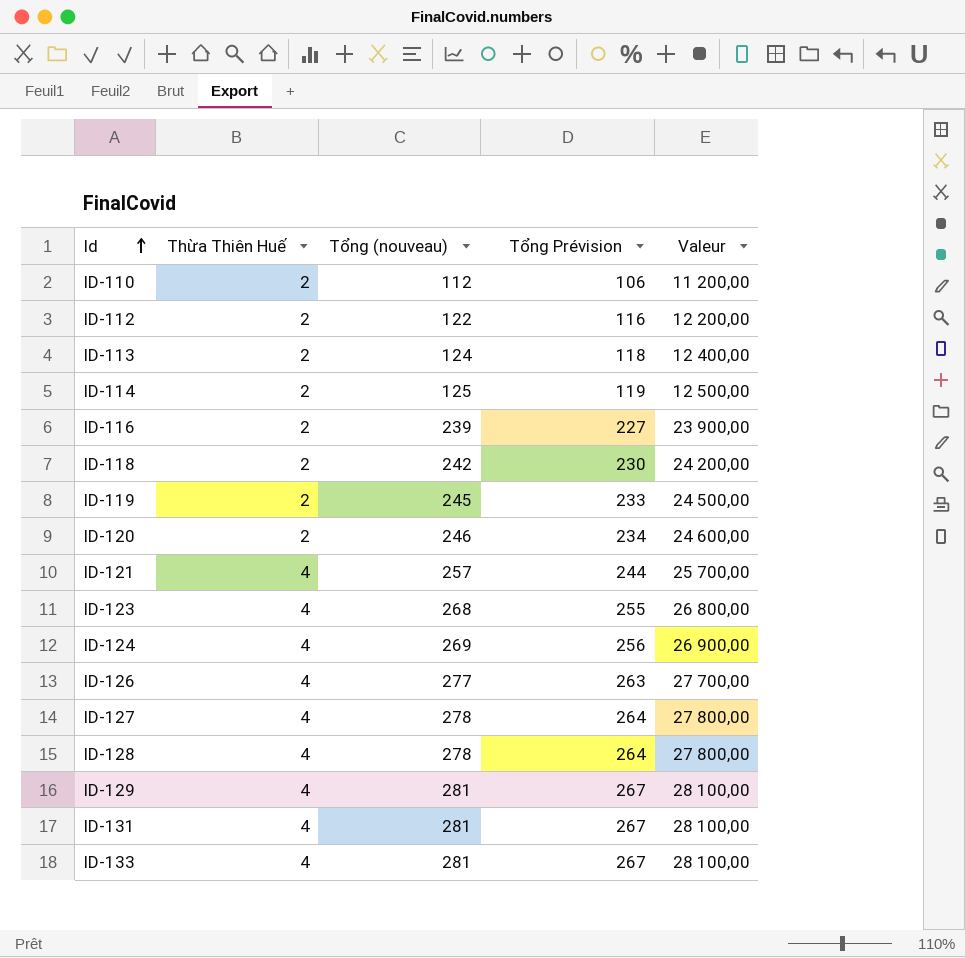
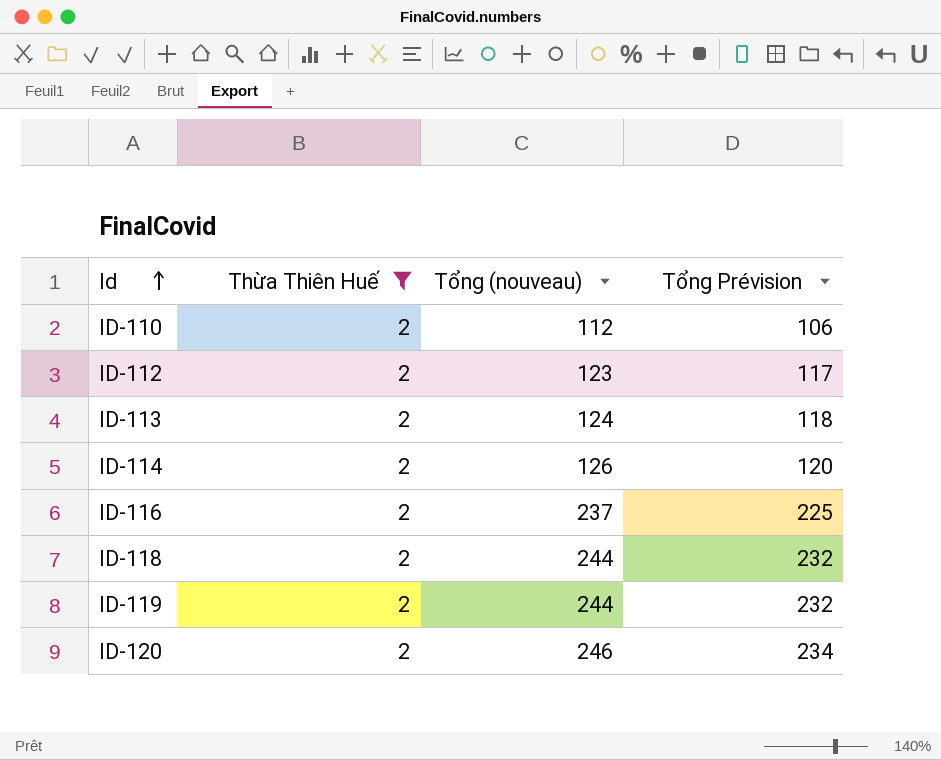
filter: none -> Thừa Thiên Huế = 2
column Valeur | formula: [Tổng (nouveau)] * 100 -> none
ID-112 | Tổng (nouveau): 122 -> 123
ID-112 | Tổng Prévision: 116 -> 117
ID-114 | Tổng (nouveau): 125 -> 126
ID-114 | Tổng Prévision: 119 -> 120
ID-116 | Tổng (nouveau): 239 -> 237
ID-116 | Tổng Prévision: 227 -> 225
ID-118 | Tổng (nouveau): 242 -> 244
ID-118 | Tổng Prévision: 230 -> 232
ID-119 | Tổng (nouveau): 245 -> 244
ID-119 | Tổng Prévision: 233 -> 232

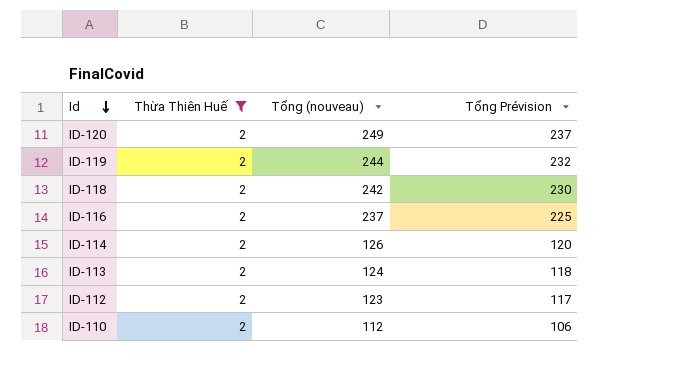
row order: Id ascending -> Id descending
ID-120 | Tổng (nouveau): 246 -> 249
ID-120 | Tổng Prévision: 234 -> 237
ID-118 | Tổng (nouveau): 244 -> 242
ID-118 | Tổng Prévision: 232 -> 230

